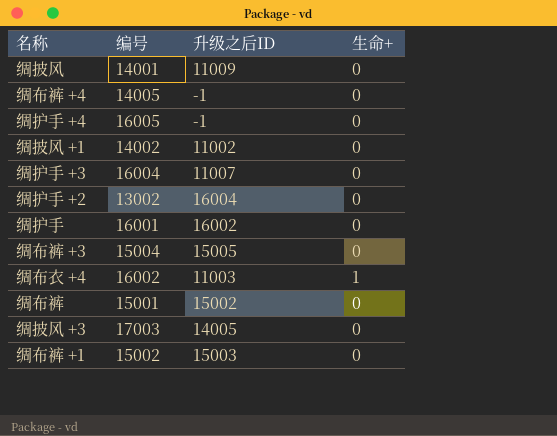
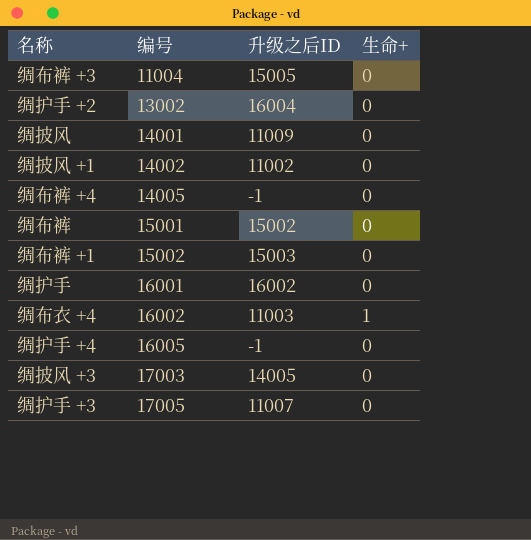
row order: none -> 编号 ascending
绸布裤 +3 | 编号: 15004 -> 11004
绸护手 +3 | 编号: 16004 -> 17005

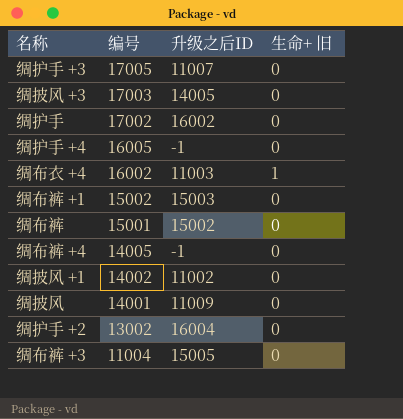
row order: 编号 ascending -> 编号 descending
column name: 生命+ -> 生命+ 旧
绸护手 | 编号: 16001 -> 17002

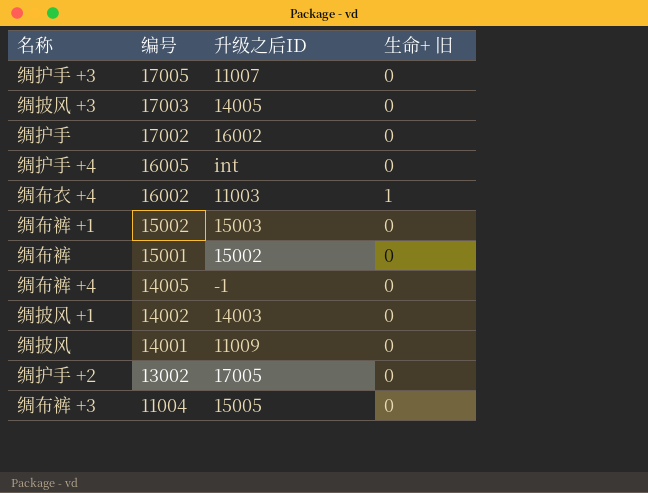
绸护手 +4 | 升级之后ID: -1 -> int
绸披风 +1 | 升级之后ID: 11002 -> 14003
绸护手 +2 | 升级之后ID: 16004 -> 17005

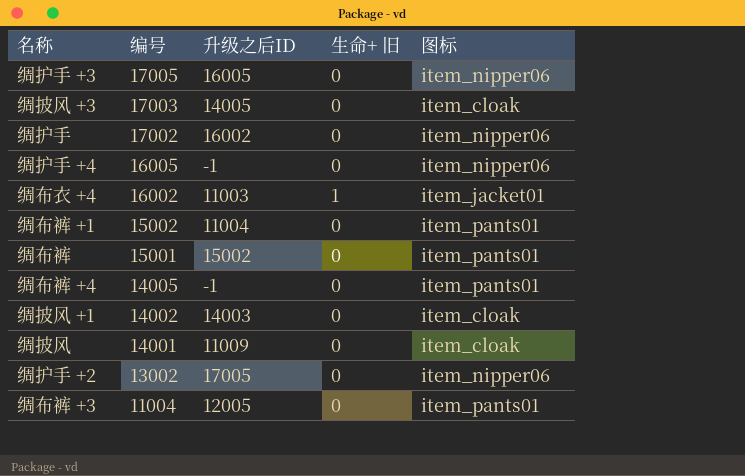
column 图标 | position: none -> 5
绸护手 +3 | 升级之后ID: 11007 -> 16005
绸护手 +4 | 升级之后ID: int -> -1
绸布裤 +1 | 升级之后ID: 15003 -> 11004
绸布裤 +3 | 升级之后ID: 15005 -> 12005

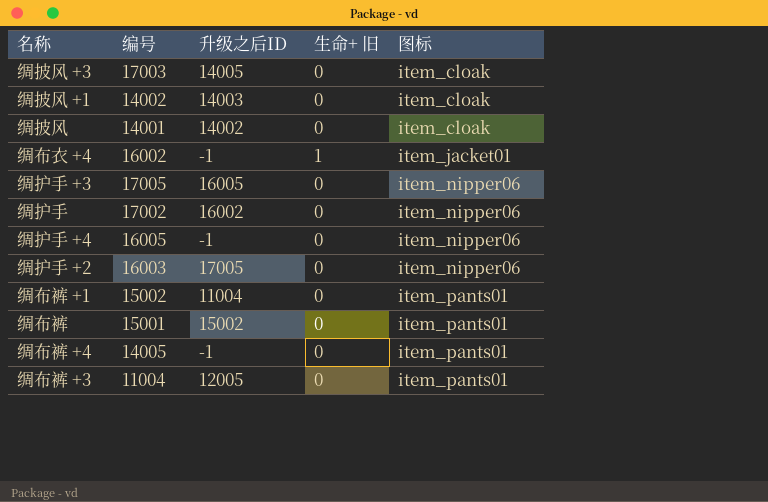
row order: 编号 descending -> 图标 ascending
绸披风 | 升级之后ID: 11009 -> 14002
绸布衣 +4 | 升级之后ID: 11003 -> -1
绸护手 +2 | 编号: 13002 -> 16003

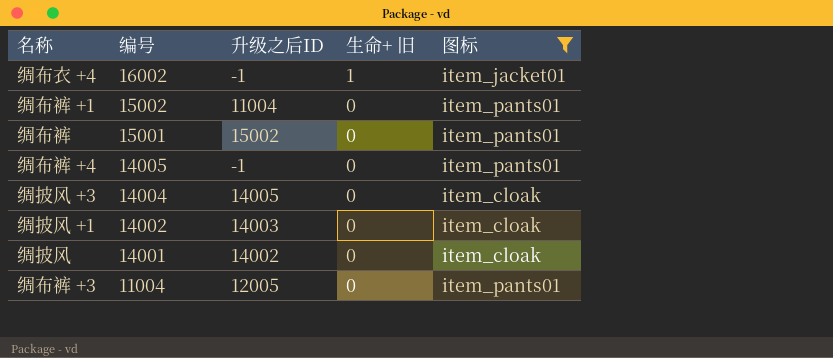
filter: none -> 图标 != item_nipper06
row order: 图标 ascending -> 编号 descending
绸披风 +3 | 编号: 17003 -> 14004

